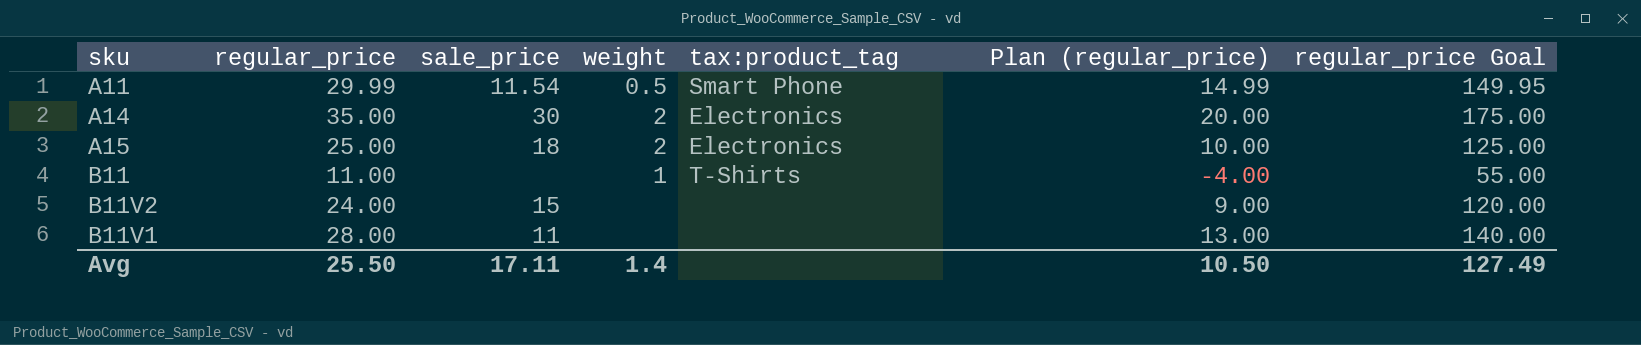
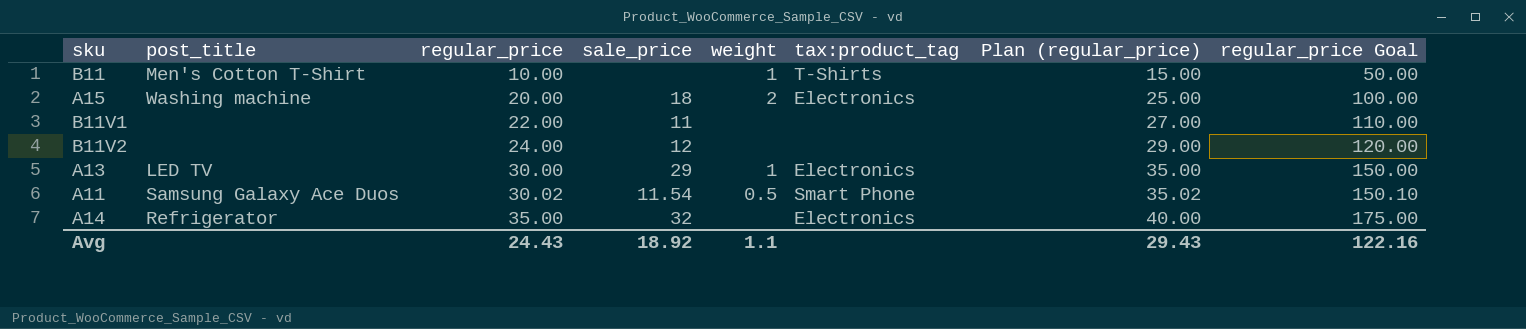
row order: none -> regular_price ascending
column post_title | position: none -> 2
column Plan (regular_price) | formula: [regular_price] - 15 -> [regular_price] + 5
B11 | regular_price: 11.00 -> 10.00
B11 | regular_price Goal: 55.00 -> 50.00
A15 | regular_price: 25.00 -> 20.00
A15 | regular_price Goal: 125.00 -> 100.00
B11V1 | regular_price: 28.00 -> 22.00
B11V1 | regular_price Goal: 140.00 -> 110.00
B11V2 | sale_price: 15 -> 12
row A13: none -> LED TV | 30.00 | 29 | 1 | Electronics | 35.00 | 150.00
A11 | regular_price: 29.99 -> 30.02
A11 | regular_price Goal: 149.95 -> 150.10
A14 | sale_price: 30 -> 32
A14 | weight: 2 -> none
Avg | regular_price: 25.50 -> 24.43
Avg | sale_price: 17.11 -> 18.92
Avg | weight: 1.4 -> 1.1
Avg | Plan (regular_price): 10.50 -> 29.43
Avg | regular_price Goal: 127.49 -> 122.16

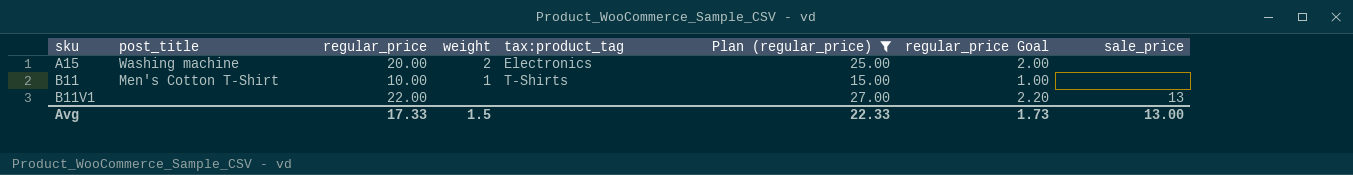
filter: none -> Plan (regular_price) <= 27.00
row order: regular_price ascending -> sku ascending
column regular_price Goal | formula: [regular_price] * 5 -> [regular_price] * 0.1
column sale_price | position: 4 -> 8
A15 | sale_price: 18 -> none
B11V1 | sale_price: 11 -> 13
Avg | regular_price: 24.43 -> 17.33
Avg | weight: 1.1 -> 1.5
Avg | Plan (regular_price): 29.43 -> 22.33
Avg | regular_price Goal: 122.16 -> 1.73
Avg | sale_price: 18.92 -> 13.00

